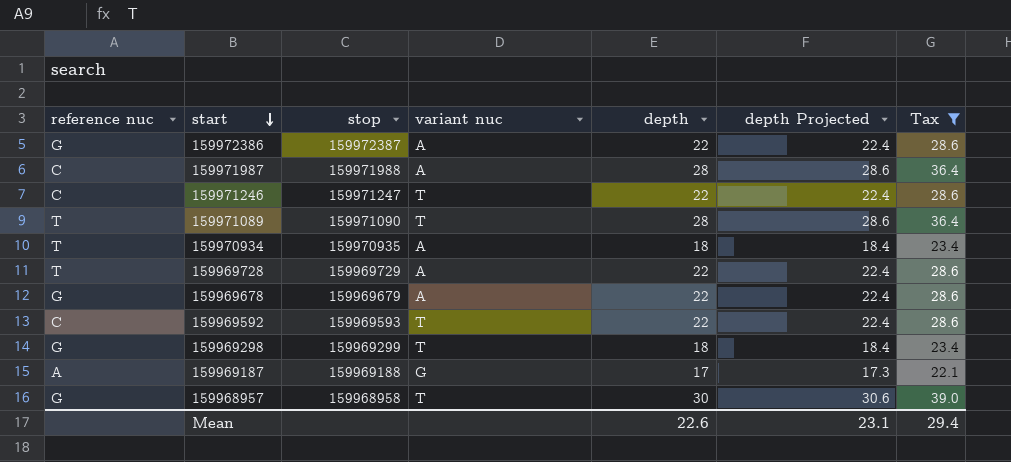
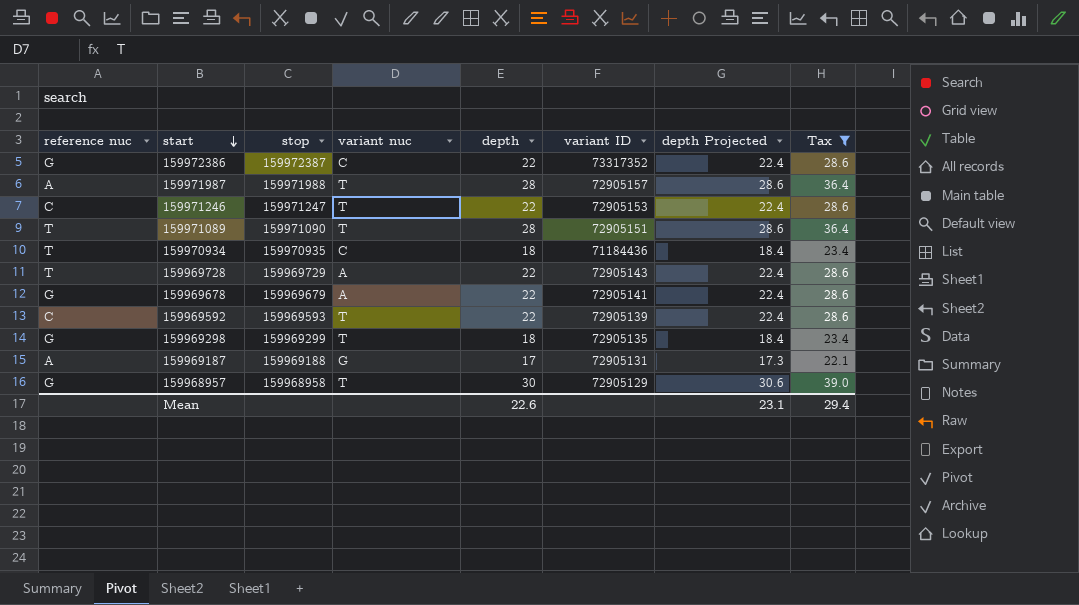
column variant ID | position: none -> 6
159972386 | variant nuc: A -> C
159971987 | reference nuc: C -> A
159971987 | variant nuc: A -> T
159970934 | variant nuc: A -> C

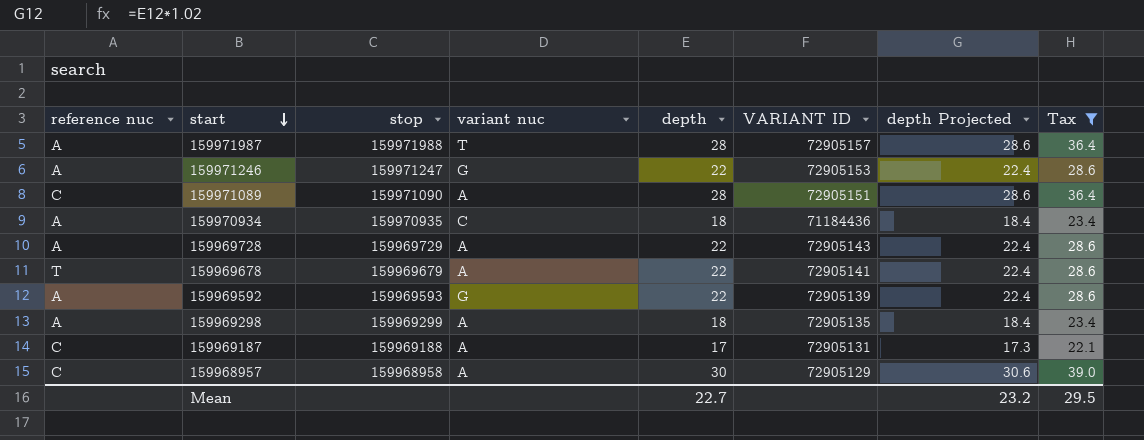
column name: variant ID -> VARIANT ID
row 159972386: G | 159972387 | C | 22 | 73317352 | 22.4 | 28.6 -> none
159971246 | reference nuc: C -> A
159971246 | variant nuc: T -> G
159971089 | reference nuc: T -> C
159971089 | variant nuc: T -> A
159970934 | reference nuc: T -> A
159969728 | reference nuc: T -> A
159969678 | reference nuc: G -> T
159969592 | reference nuc: C -> A
159969592 | variant nuc: T -> G
159969298 | reference nuc: G -> A
159969298 | variant nuc: T -> A
159969187 | reference nuc: A -> C
159969187 | variant nuc: G -> A
159968957 | reference nuc: G -> C
159968957 | variant nuc: T -> A
Mean | depth: 22.6 -> 22.7
Mean | depth Projected: 23.1 -> 23.2
Mean | Tax: 29.4 -> 29.5

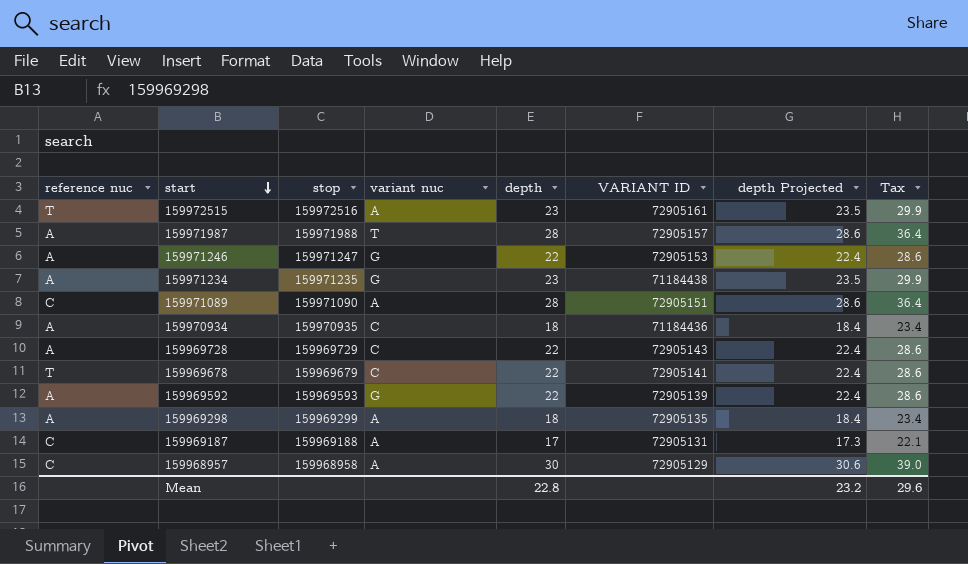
filter: Tax != 29.9 -> none
159969728 | variant nuc: A -> C
159969678 | variant nuc: A -> C
Mean | depth: 22.7 -> 22.8
Mean | Tax: 29.5 -> 29.6

